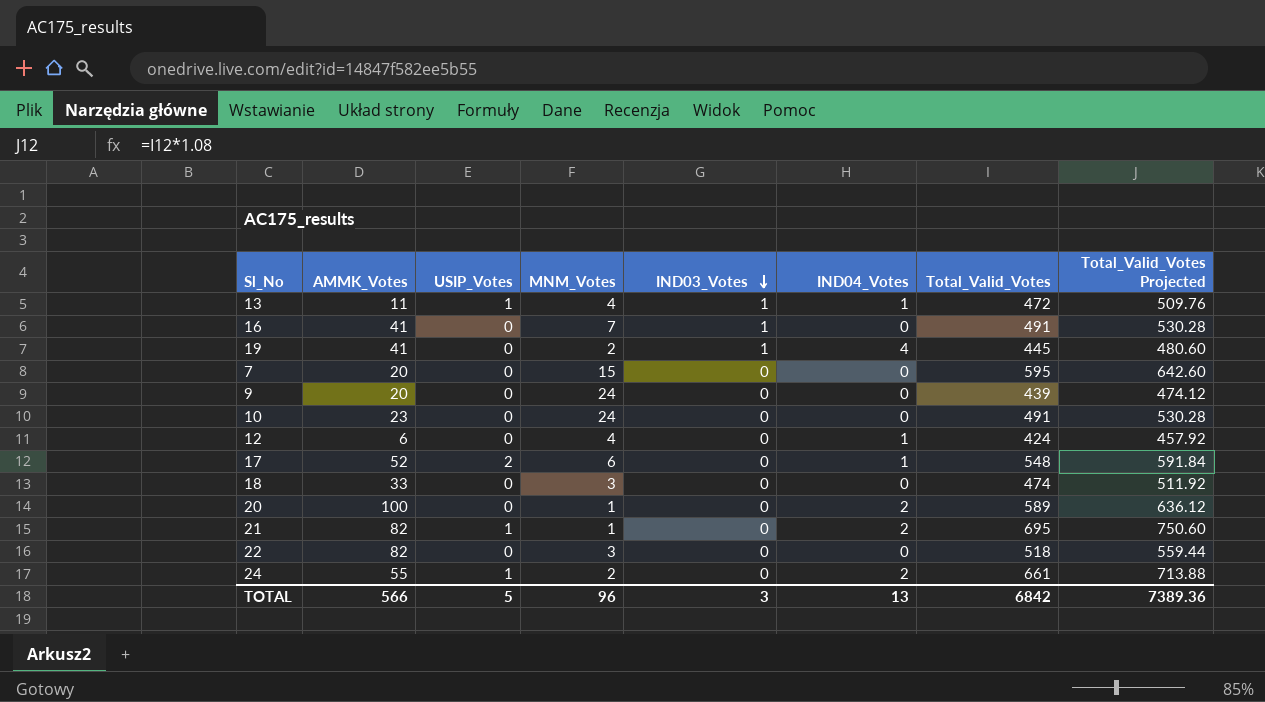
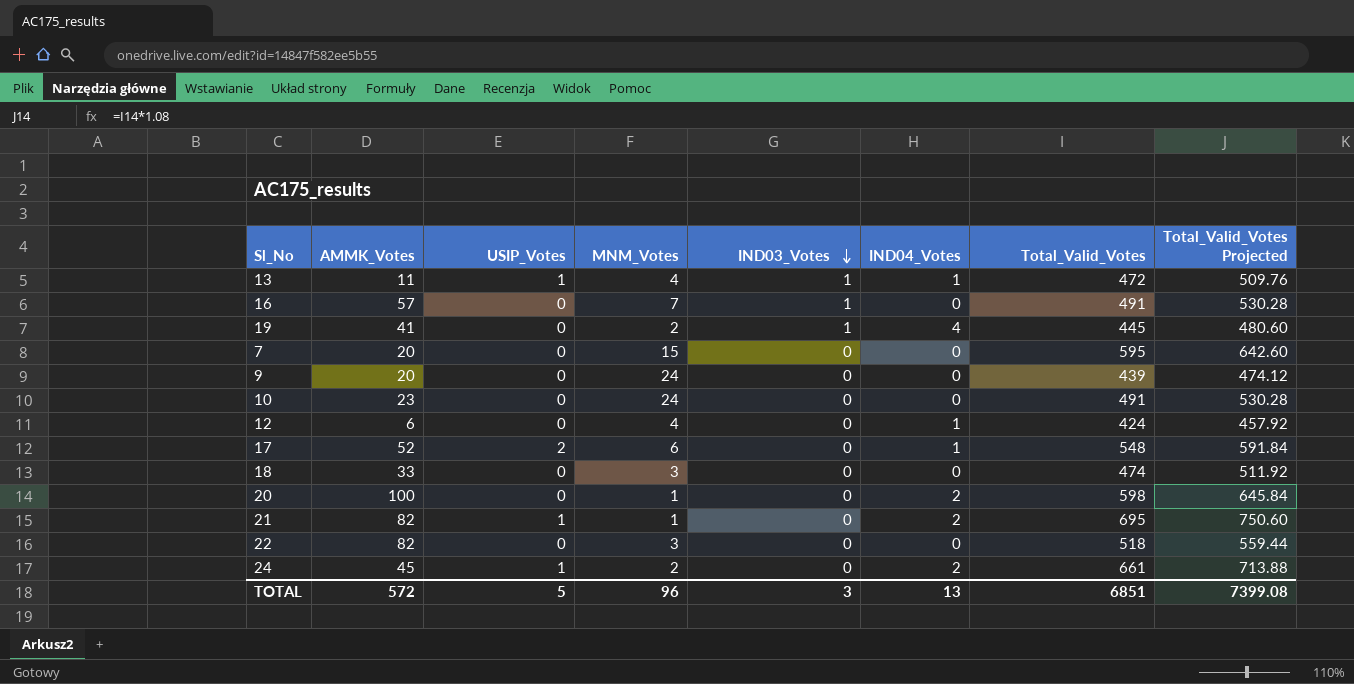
16 | AMMK_Votes: 41 -> 57
20 | Total_Valid_Votes: 589 -> 598
20 | Total_Valid_Votes Projected: 636.12 -> 645.84
24 | AMMK_Votes: 55 -> 45
TOTAL | AMMK_Votes: 566 -> 572
TOTAL | Total_Valid_Votes: 6842 -> 6851
TOTAL | Total_Valid_Votes Projected: 7389.36 -> 7399.08

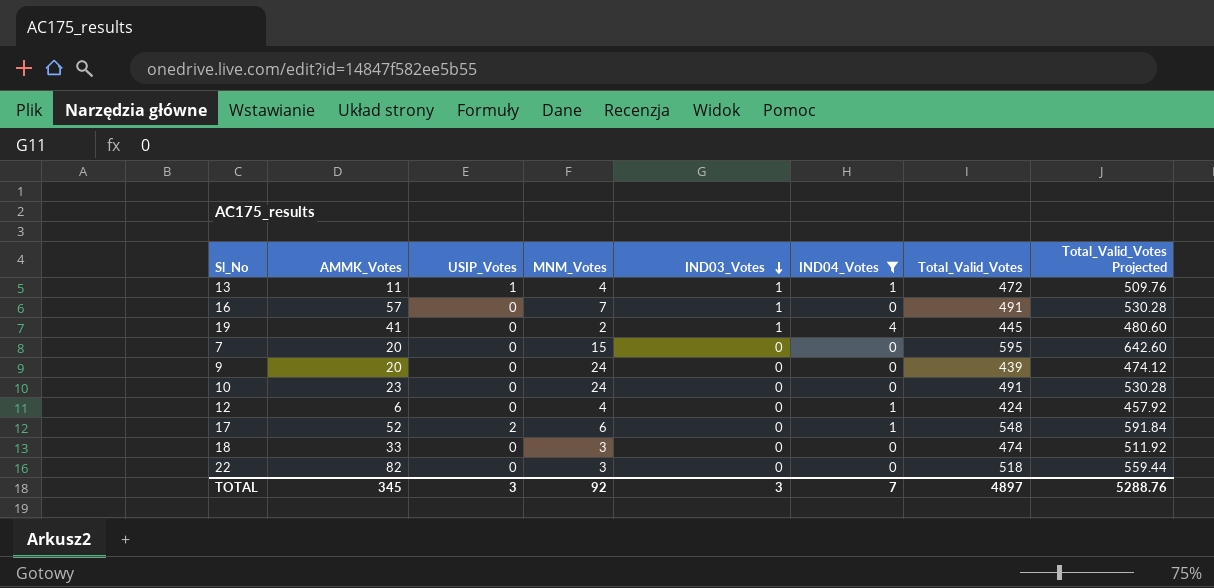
filter: none -> IND04_Votes != 2
TOTAL | AMMK_Votes: 572 -> 345
TOTAL | USIP_Votes: 5 -> 3
TOTAL | MNM_Votes: 96 -> 92
TOTAL | IND04_Votes: 13 -> 7
TOTAL | Total_Valid_Votes: 6851 -> 4897
TOTAL | Total_Valid_Votes Projected: 7399.08 -> 5288.76

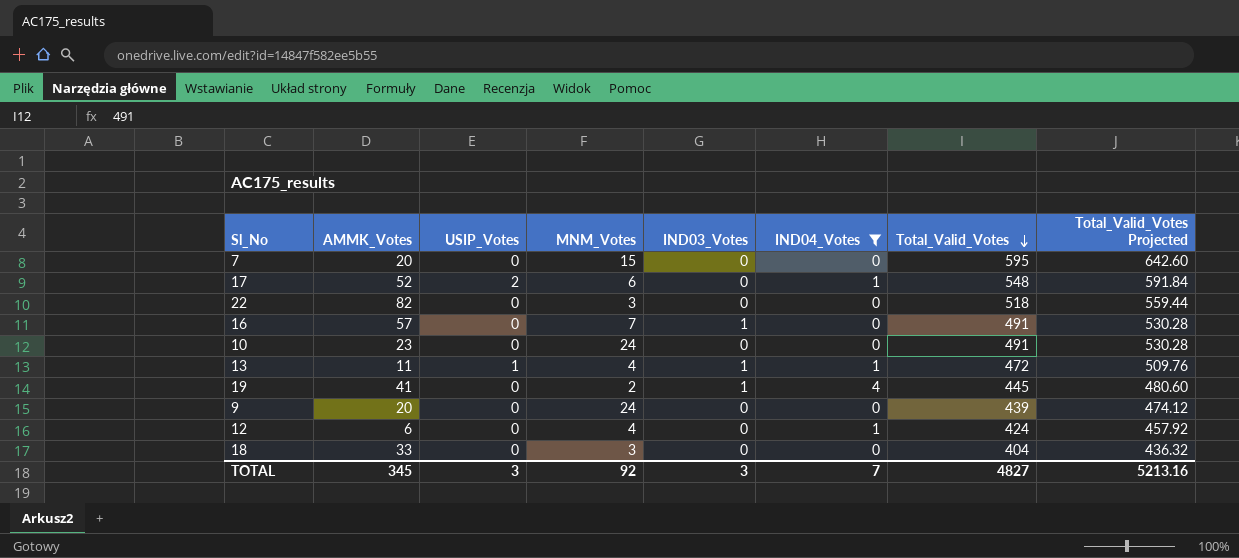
row order: IND03_Votes descending -> Total_Valid_Votes descending
18 | Total_Valid_Votes: 474 -> 404
18 | Total_Valid_Votes Projected: 511.92 -> 436.32
TOTAL | Total_Valid_Votes: 4897 -> 4827
TOTAL | Total_Valid_Votes Projected: 5288.76 -> 5213.16

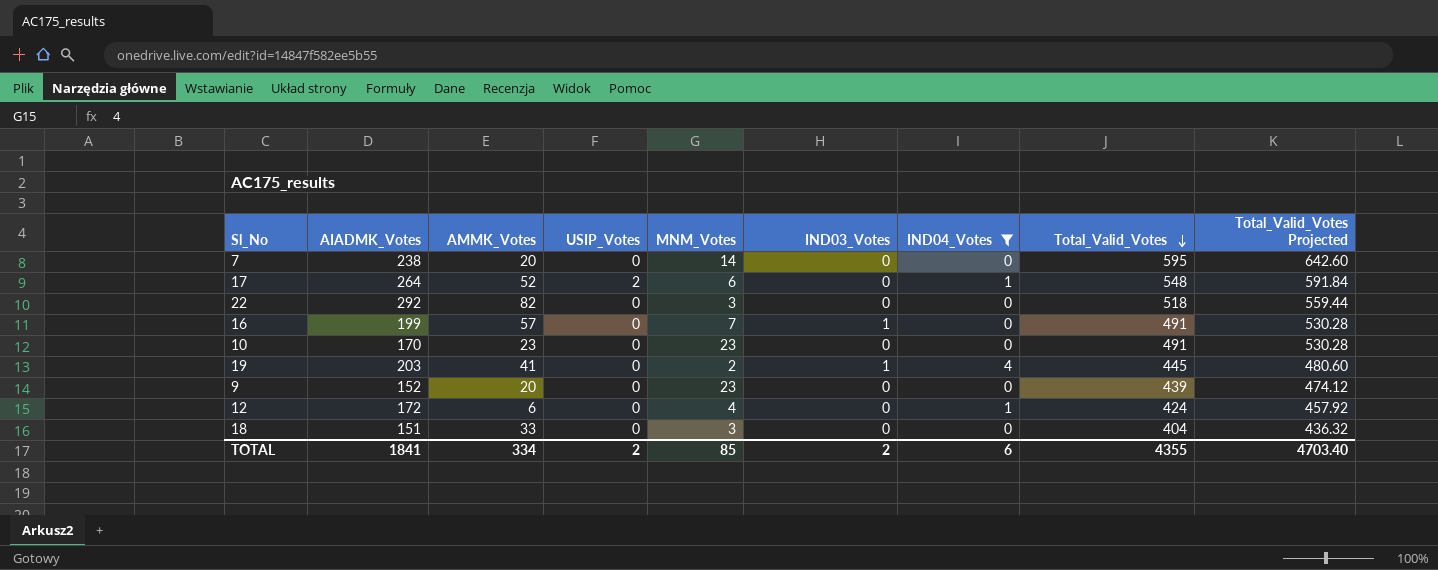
column AIADMK_Votes | position: none -> 2
row 13: 11 | 1 | 4 | 1 | 1 | 472 | 509.76 -> none
7 | MNM_Votes: 15 -> 14
10 | MNM_Votes: 24 -> 23
9 | MNM_Votes: 24 -> 23
TOTAL | AMMK_Votes: 345 -> 334
TOTAL | USIP_Votes: 3 -> 2
TOTAL | MNM_Votes: 92 -> 85
TOTAL | IND03_Votes: 3 -> 2
TOTAL | IND04_Votes: 7 -> 6
TOTAL | Total_Valid_Votes: 4827 -> 4355
TOTAL | Total_Valid_Votes Projected: 5213.16 -> 4703.40

